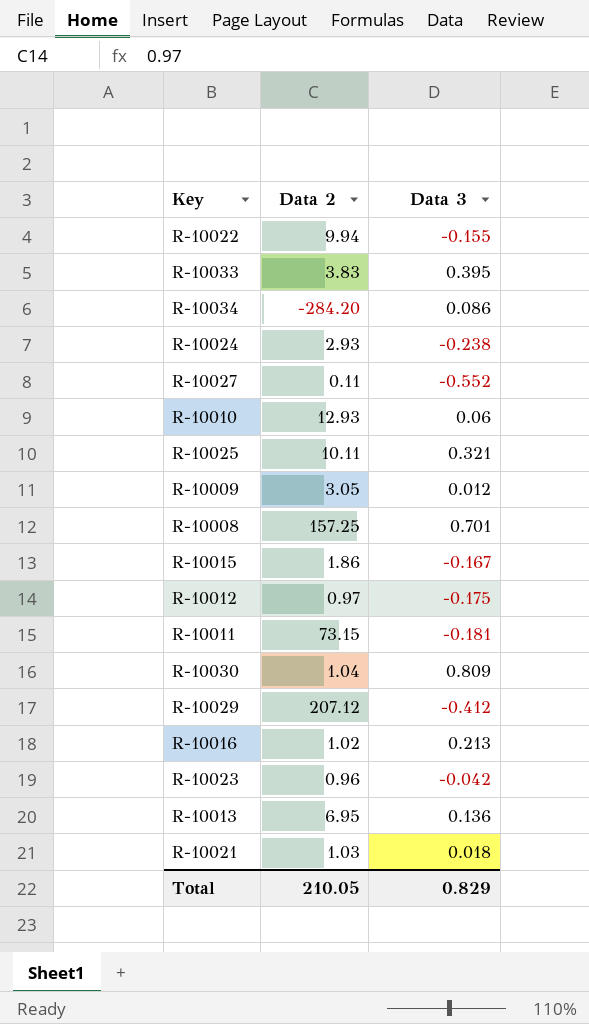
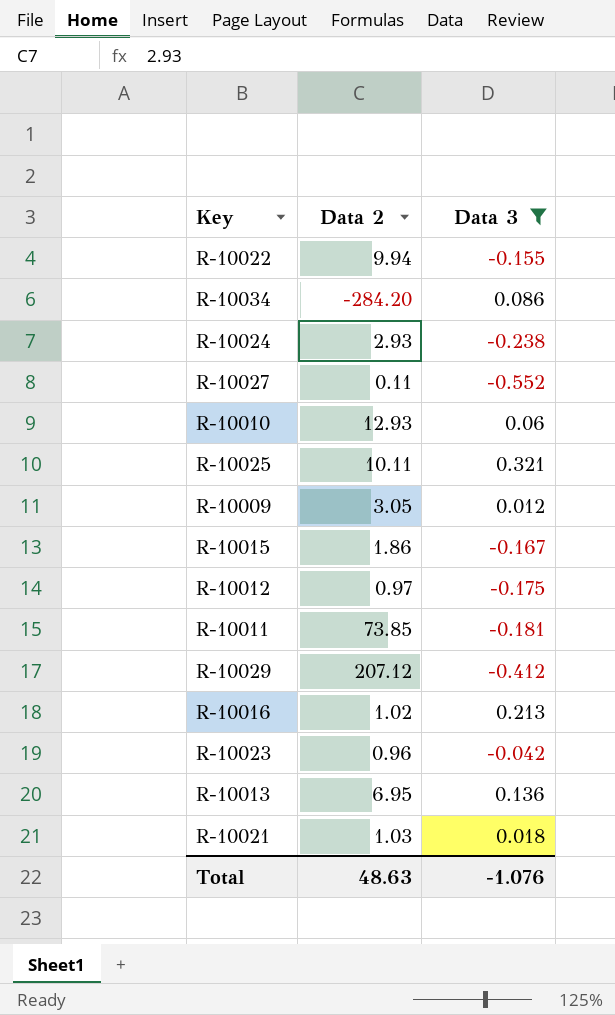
filter: none -> Data 3 <= 0.321
R-10011 | Data 2: 73.15 -> 73.85
Total | Data 2: 210.05 -> 48.63
Total | Data 3: 0.829 -> -1.076

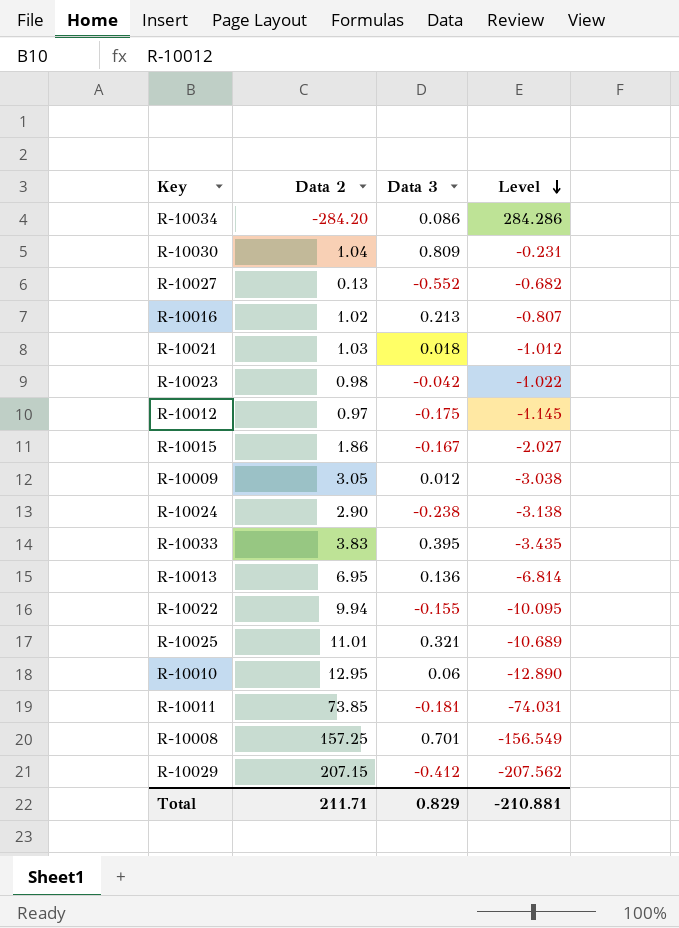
filter: Data 3 <= 0.321 -> none
row order: none -> Level descending
column Level | formula: none -> [Data 3] - [Data 2]
R-10027 | Data 2: 0.11 -> 0.13
R-10023 | Data 2: 0.96 -> 0.98
R-10024 | Data 2: 2.93 -> 2.90
R-10025 | Data 2: 10.11 -> 11.01
R-10010 | Data 2: 12.93 -> 12.95
R-10029 | Data 2: 207.12 -> 207.15
Total | Data 2: 48.63 -> 211.71
Total | Data 3: -1.076 -> 0.829

